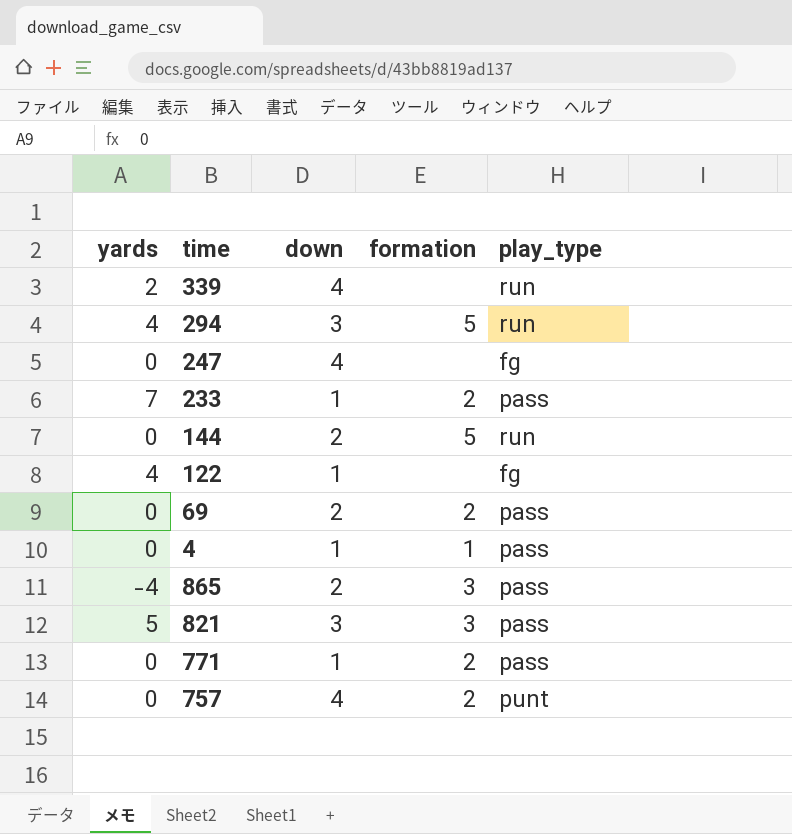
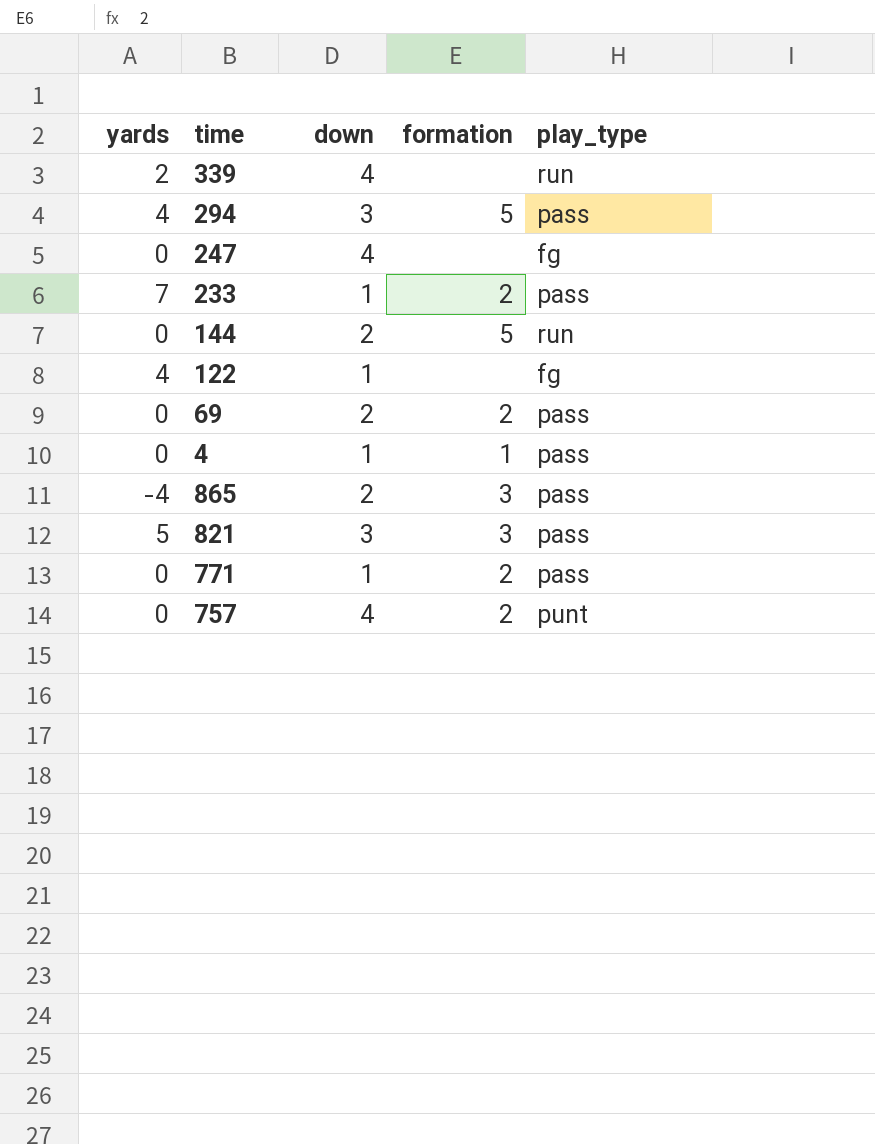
294 | play_type: run -> pass

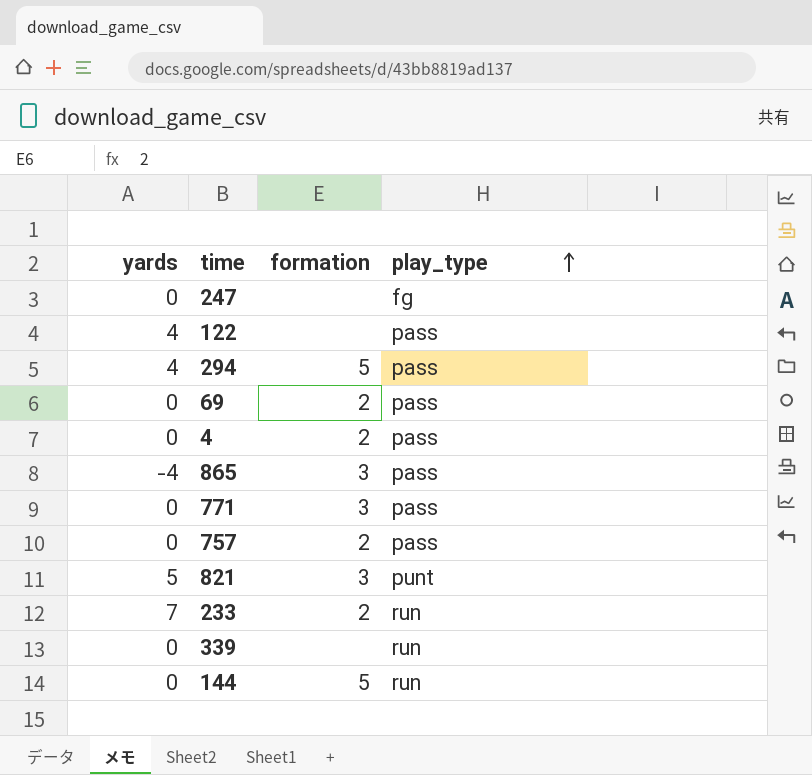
row order: none -> play_type ascending
column down | position: 3 -> none
122 | play_type: fg -> pass
4 | formation: 1 -> 2
771 | formation: 2 -> 3
757 | play_type: punt -> pass
821 | play_type: pass -> punt
233 | play_type: pass -> run
339 | yards: 2 -> 0

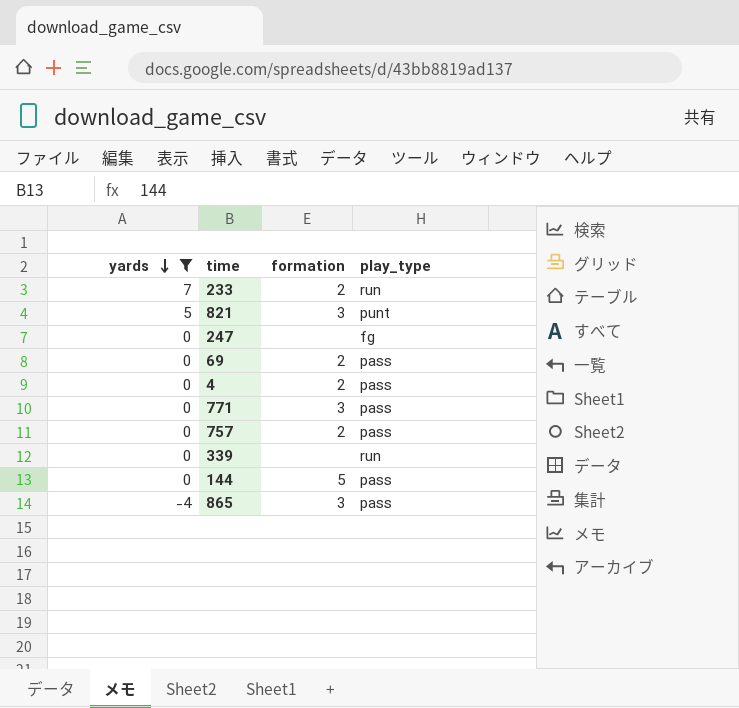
filter: none -> yards != 4
row order: play_type ascending -> yards descending
144 | play_type: run -> pass

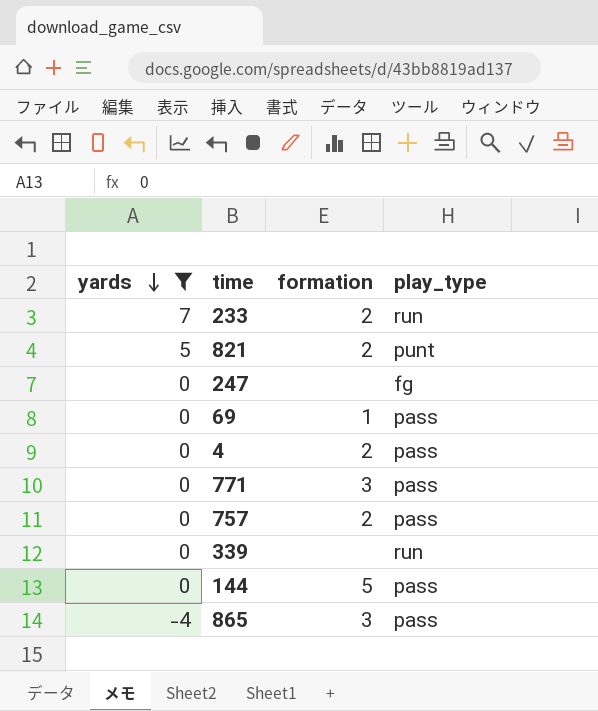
821 | formation: 3 -> 2
69 | formation: 2 -> 1

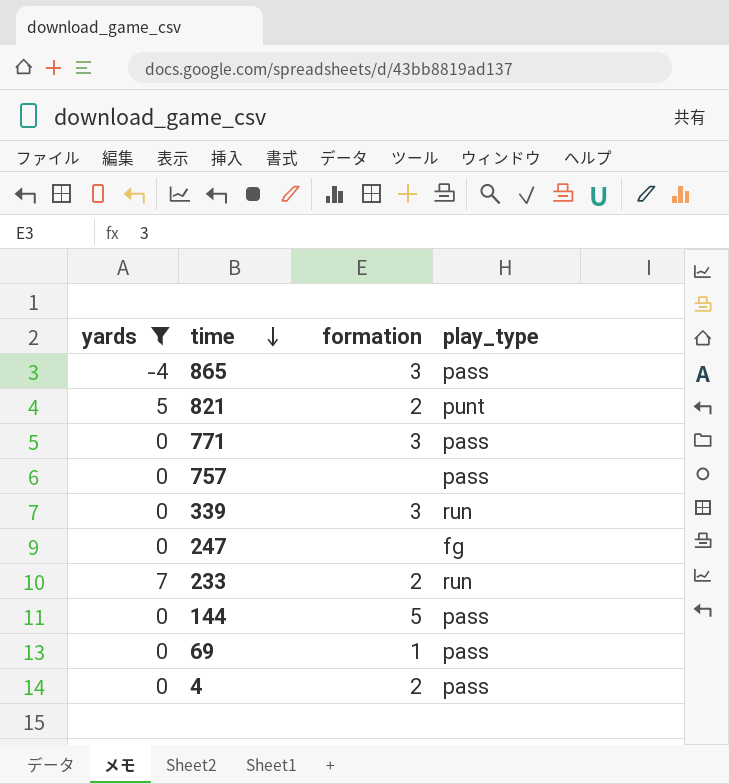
row order: yards descending -> time descending
757 | formation: 2 -> none
339 | formation: none -> 3

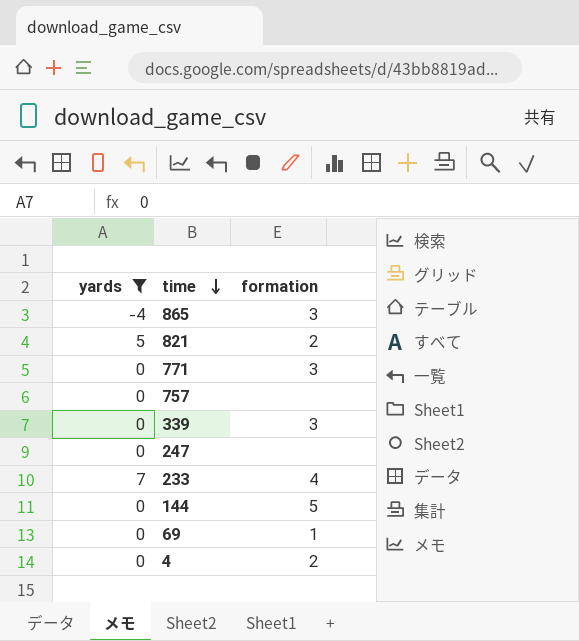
column play_type | position: 4 -> none
233 | formation: 2 -> 4

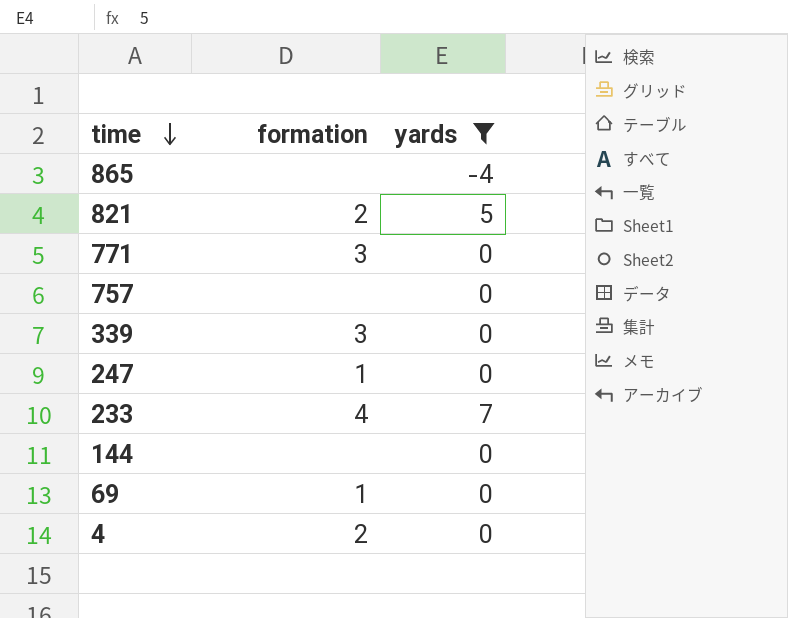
column yards | position: 1 -> 3
865 | formation: 3 -> none
247 | formation: none -> 1
144 | formation: 5 -> none

